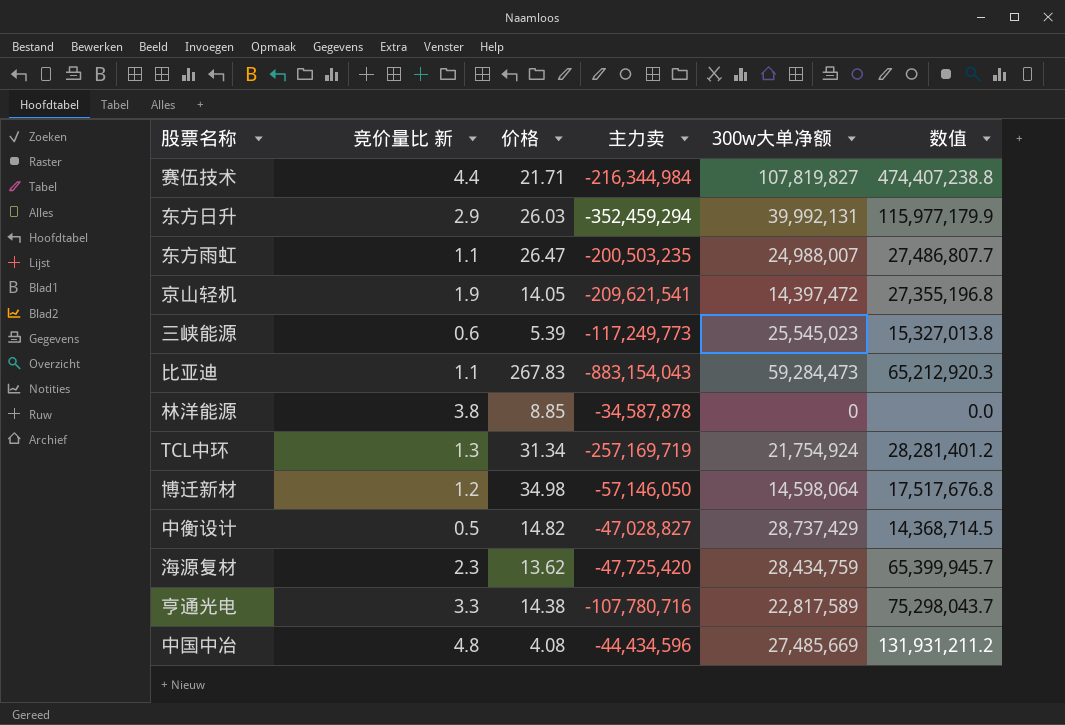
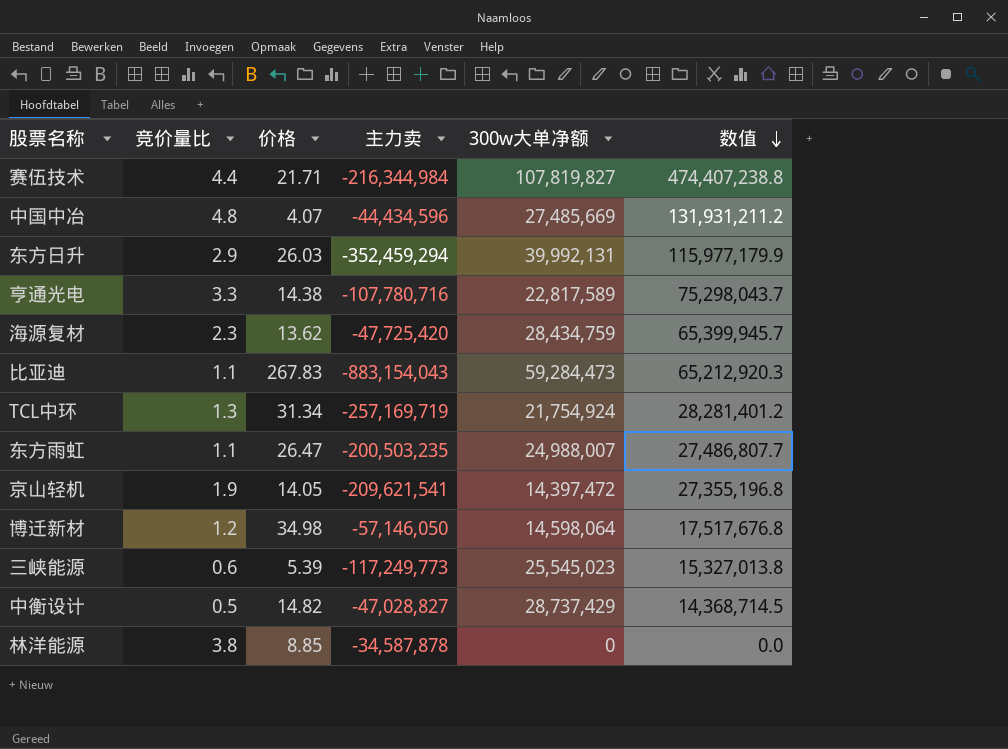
row order: none -> 数值 descending
column name: 竞价量比 新 -> 竞价量比
中国中冶 | 价格: 4.08 -> 4.07

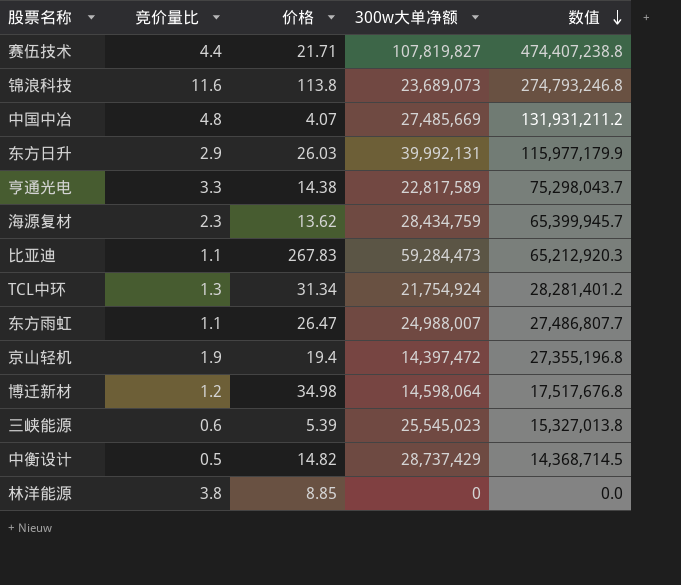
column 主力卖 | position: 4 -> none
row 锦浪科技: none -> 11.6 | 113.8 | 23,689,073 | 274,793,246.8
京山轻机 | 价格: 14.05 -> 19.4

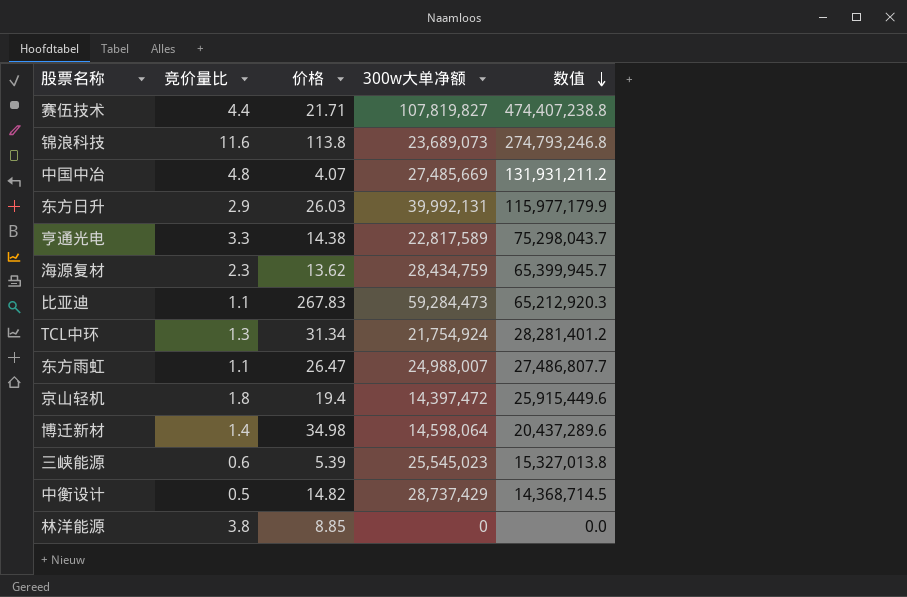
京山轻机 | 竞价量比: 1.9 -> 1.8
京山轻机 | 数值: 27,355,196.8 -> 25,915,449.6
博迁新材 | 竞价量比: 1.2 -> 1.4
博迁新材 | 数值: 17,517,676.8 -> 20,437,289.6

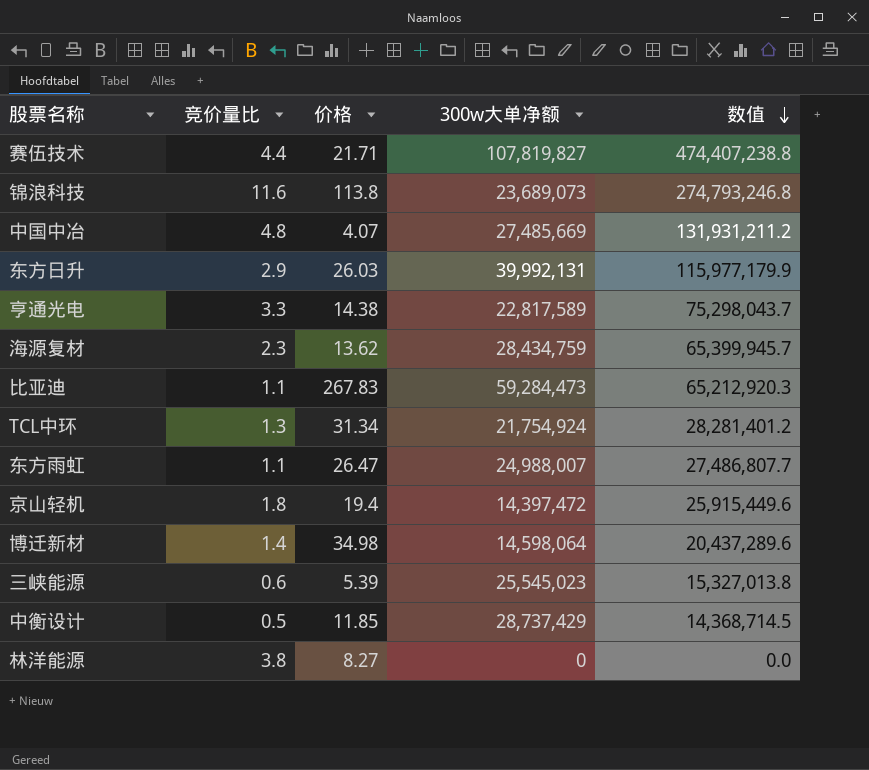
中衡设计 | 价格: 14.82 -> 11.85
林洋能源 | 价格: 8.85 -> 8.27

